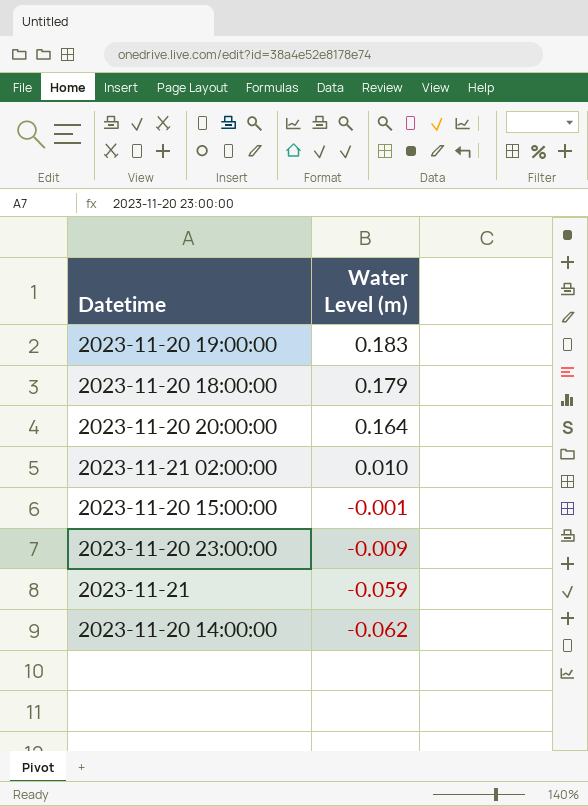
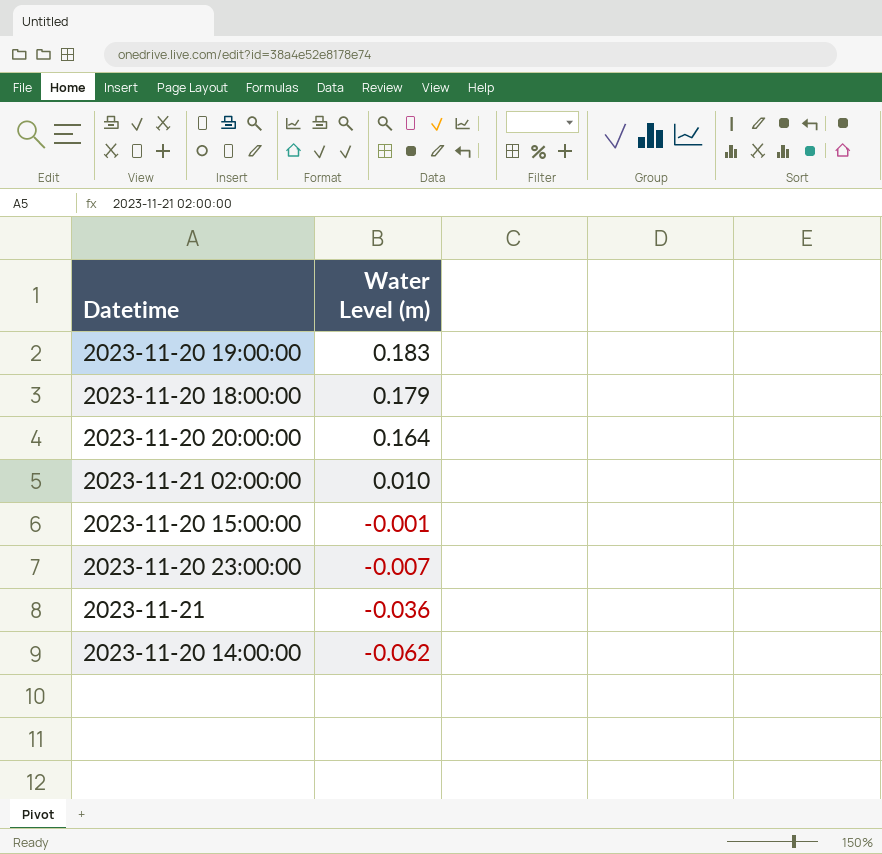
2023-11-20 23:00:00 | Water Level (m): -0.009 -> -0.007
2023-11-21 | Water Level (m): -0.059 -> -0.036

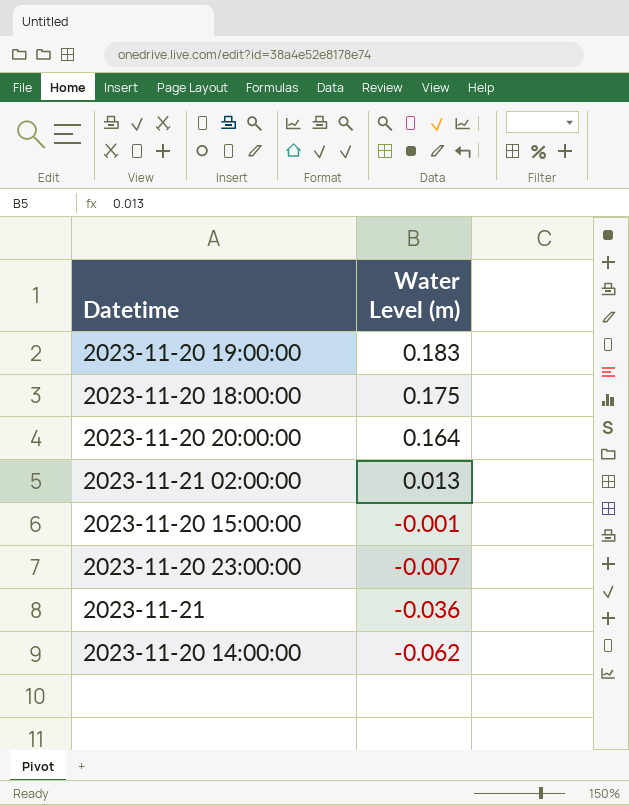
2023-11-20 18:00:00 | Water Level (m): 0.179 -> 0.175
2023-11-21 02:00:00 | Water Level (m): 0.010 -> 0.013

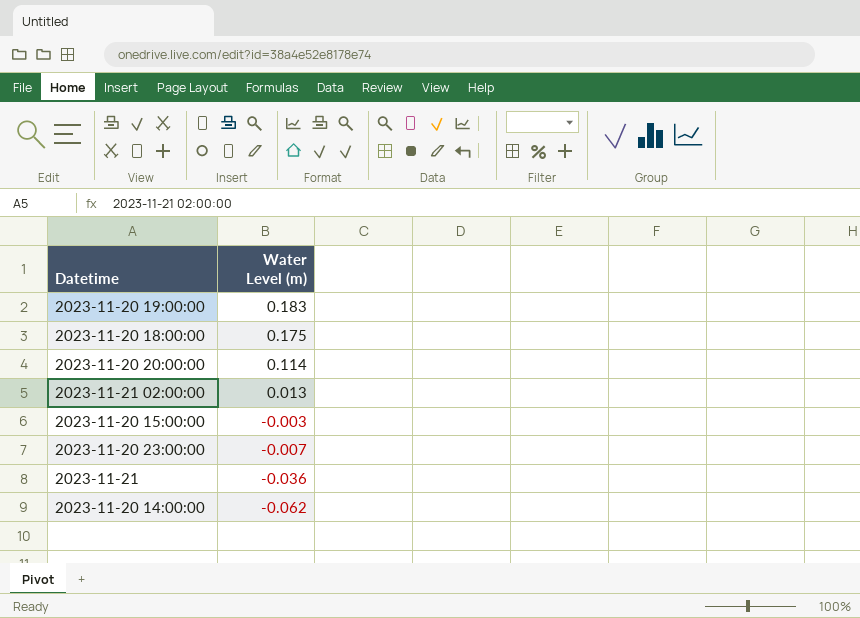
2023-11-20 20:00:00 | Water Level (m): 0.164 -> 0.114
2023-11-20 15:00:00 | Water Level (m): -0.001 -> -0.003

